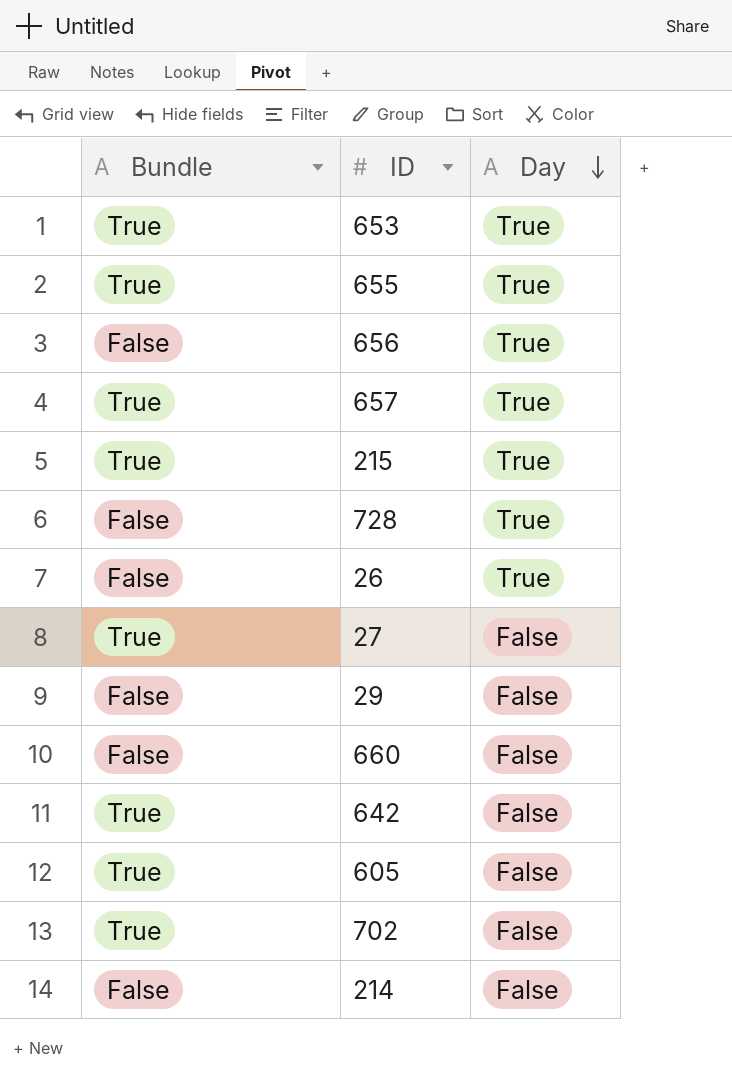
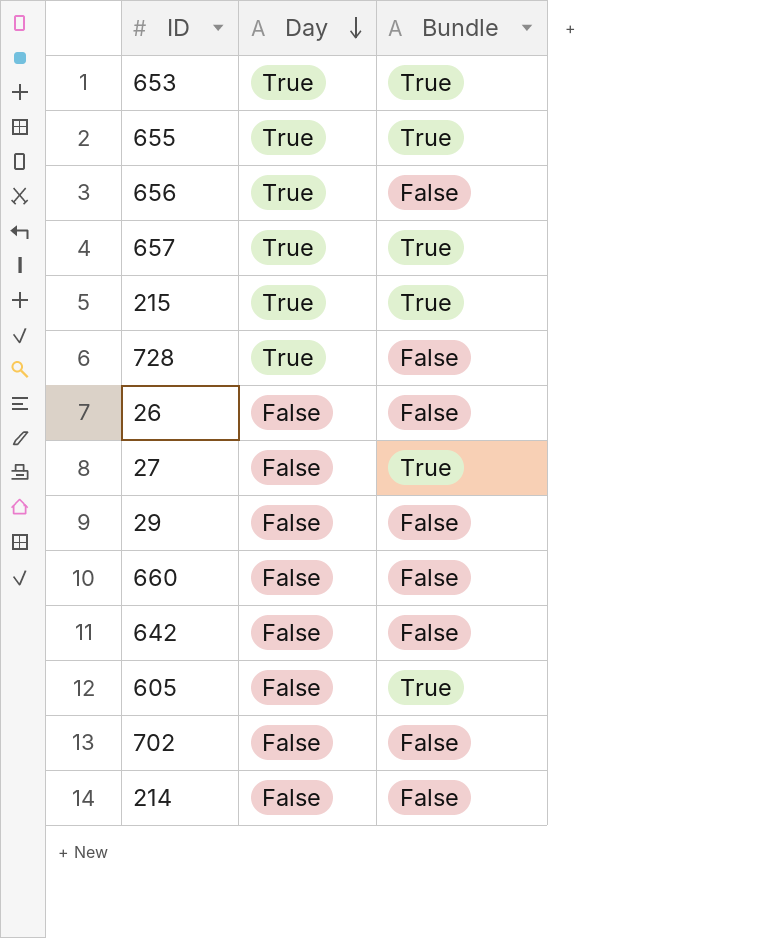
column Bundle | position: 1 -> 3
26 | Day: True -> False
642 | Bundle: True -> False
702 | Bundle: True -> False

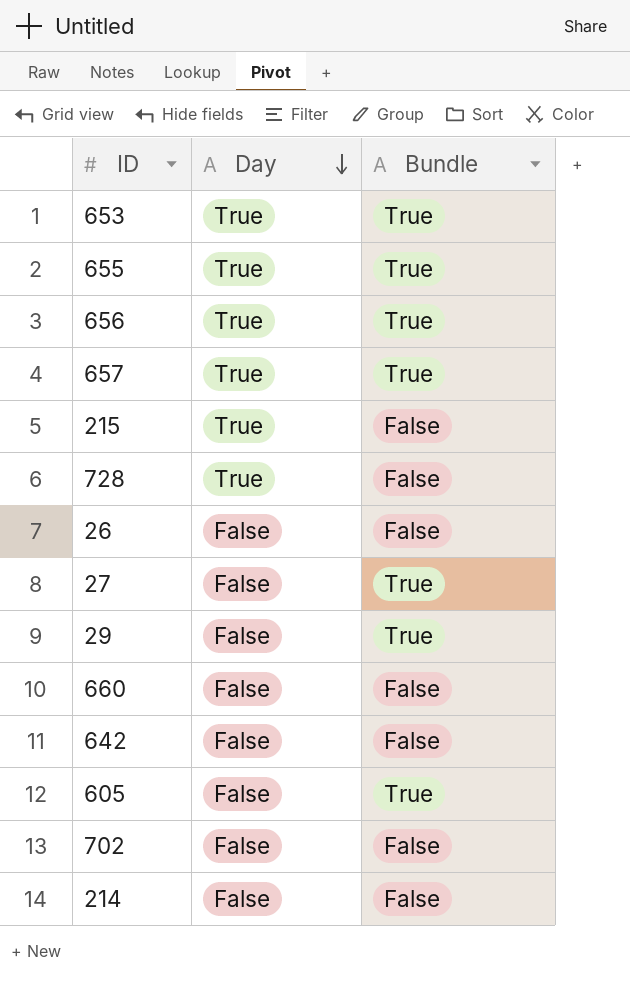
656 | Bundle: False -> True
215 | Bundle: True -> False
29 | Bundle: False -> True

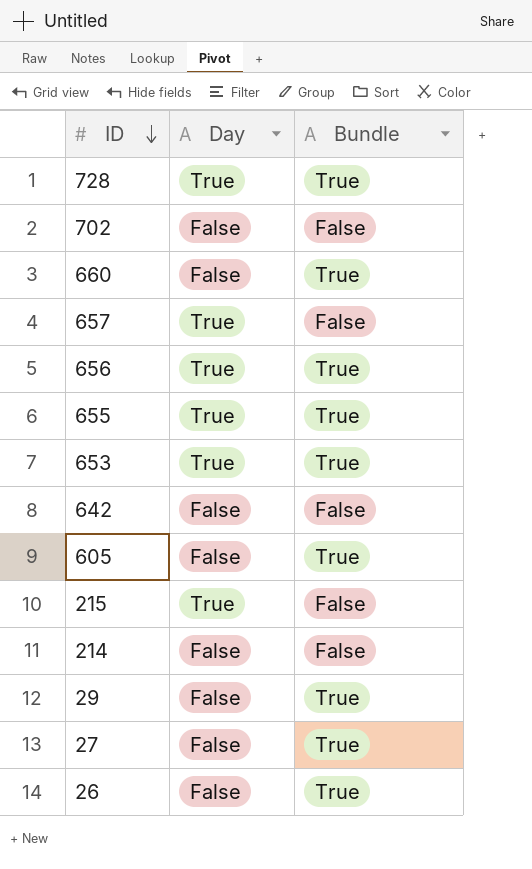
row order: Day descending -> ID descending
728 | Bundle: False -> True
660 | Bundle: False -> True
657 | Bundle: True -> False
26 | Bundle: False -> True

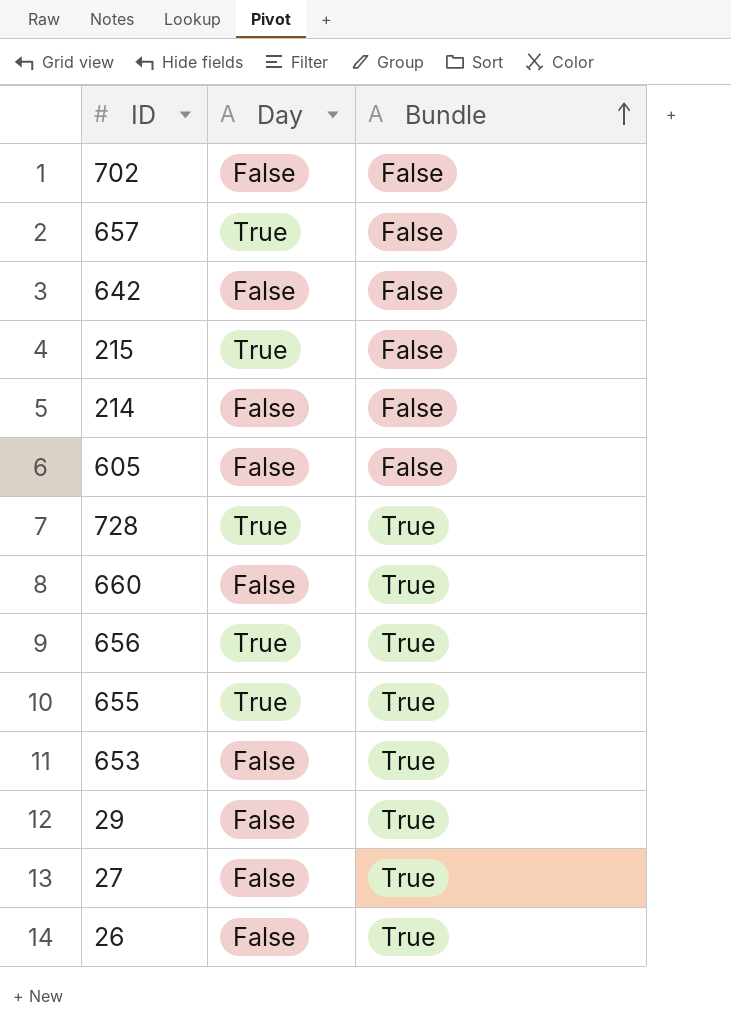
row order: ID descending -> Bundle ascending
605 | Bundle: True -> False
653 | Day: True -> False

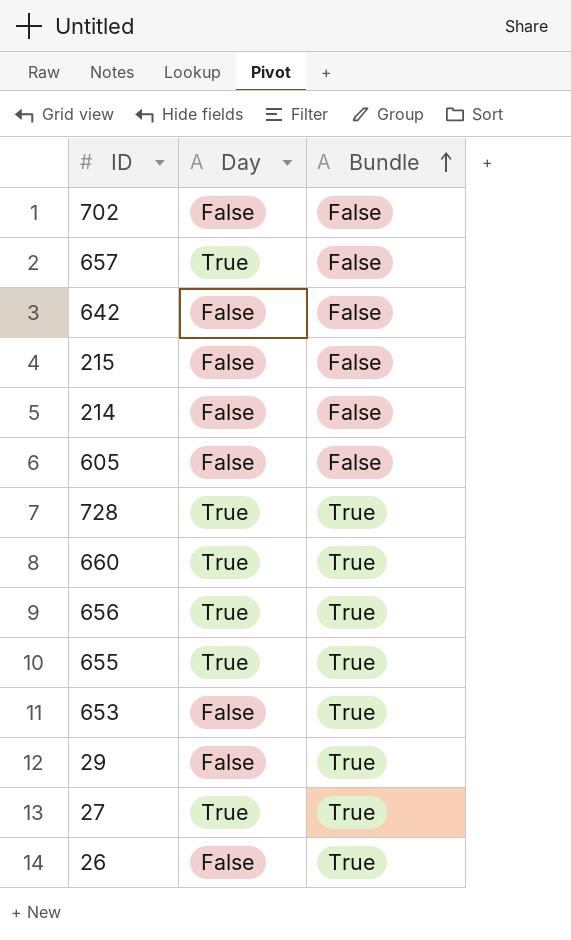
215 | Day: True -> False
660 | Day: False -> True
27 | Day: False -> True

